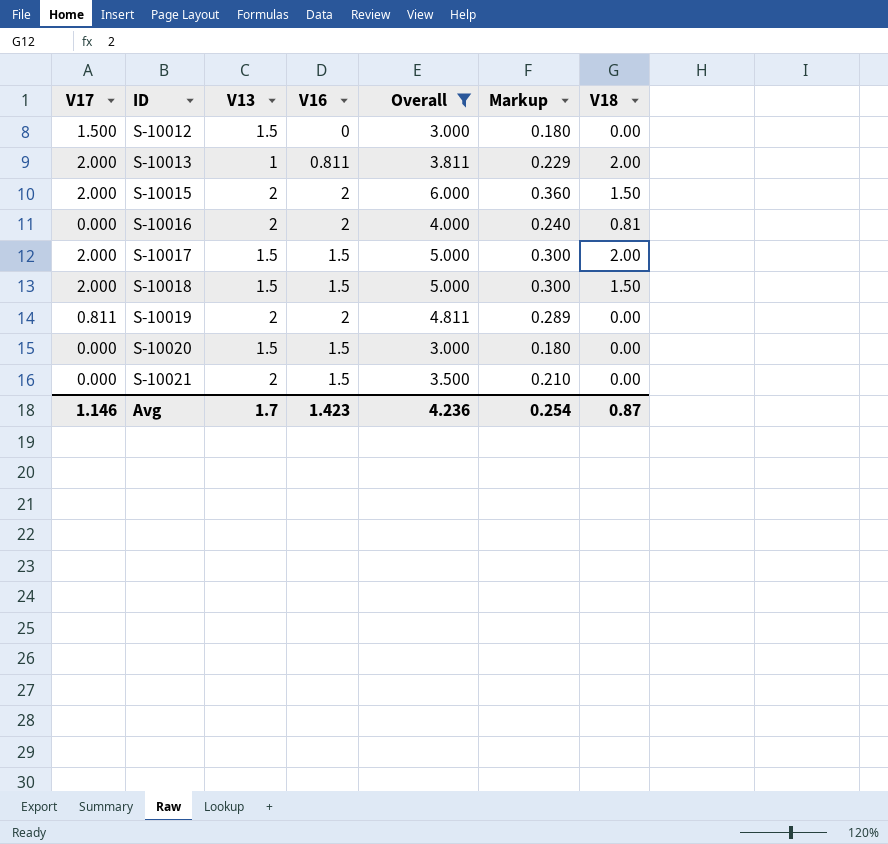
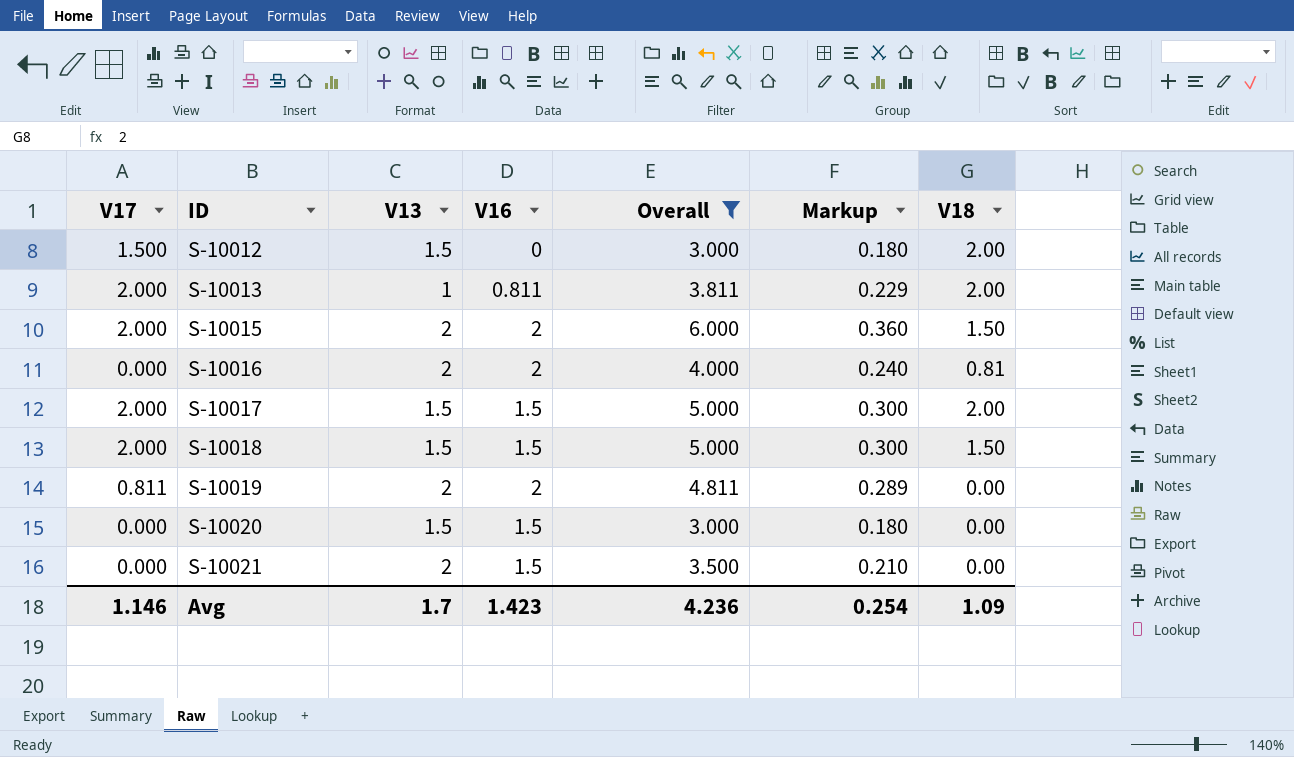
S-10012 | V18: 0.00 -> 2.00
Avg | V18: 0.87 -> 1.09

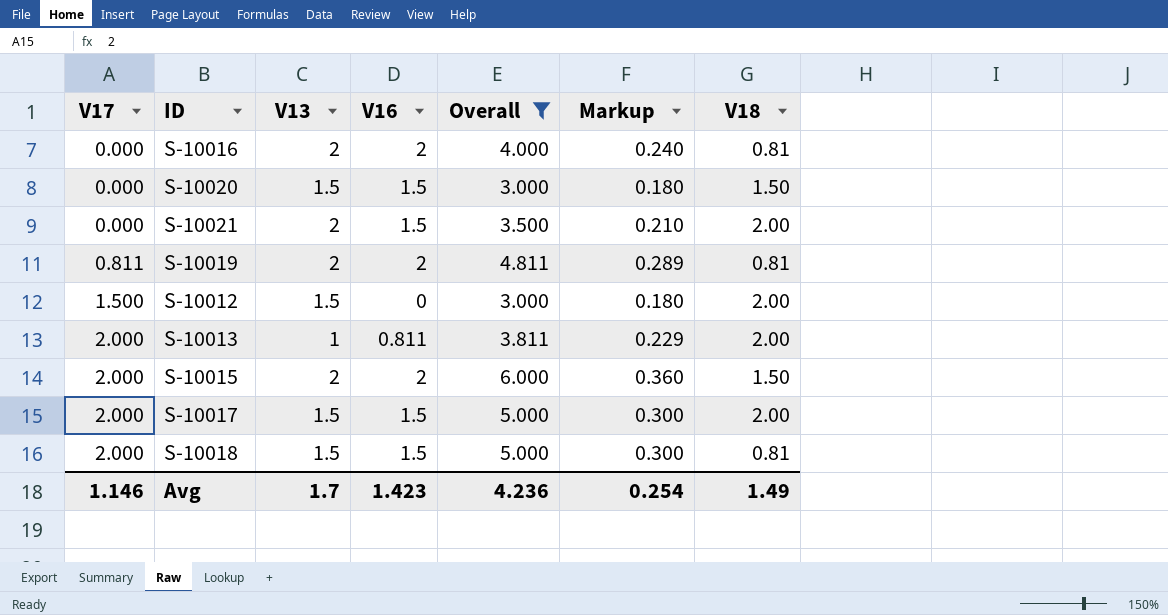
row order: ID ascending -> V17 ascending
S-10020 | V18: 0.00 -> 1.50
S-10021 | V18: 0.00 -> 2.00
S-10019 | V18: 0.00 -> 0.81
S-10018 | V18: 1.50 -> 0.81
Avg | V18: 1.09 -> 1.49

